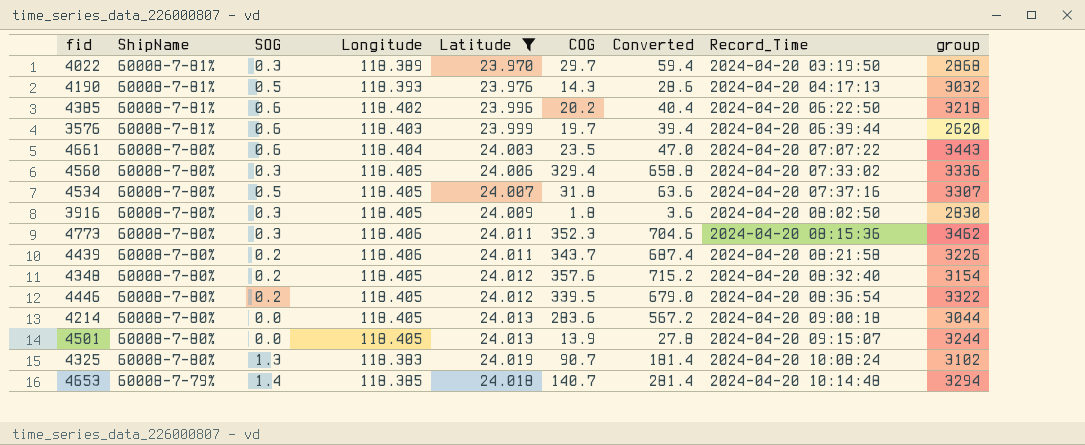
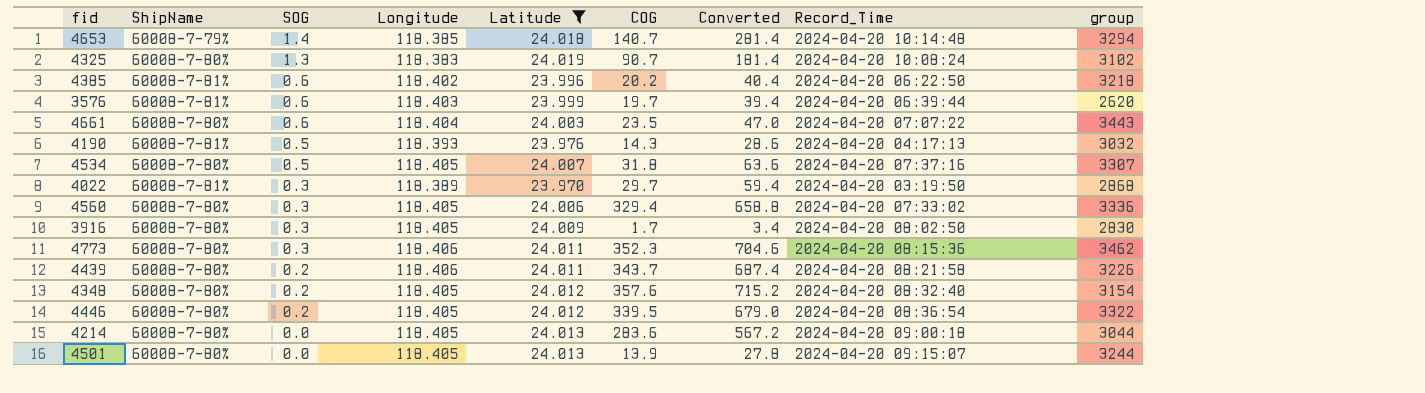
row order: ShipName descending -> SOG descending
3916 | COG: 1.8 -> 1.7
3916 | Converted: 3.6 -> 3.4

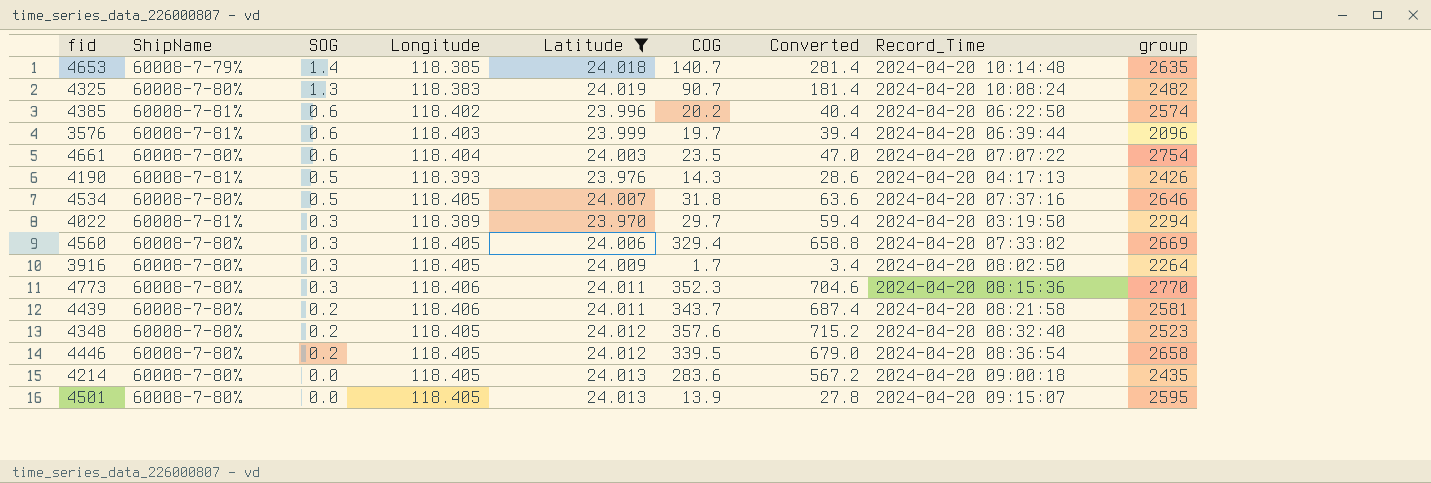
4653 | group: 3294 -> 2635
4325 | group: 3102 -> 2482
4385 | group: 3218 -> 2574
3576 | group: 2620 -> 2096
4661 | group: 3443 -> 2754
4190 | group: 3032 -> 2426
4534 | group: 3307 -> 2646
4022 | group: 2868 -> 2294
4560 | group: 3336 -> 2669
3916 | group: 2830 -> 2264
4773 | group: 3462 -> 2770
4439 | group: 3226 -> 2581
4348 | group: 3154 -> 2523
4446 | group: 3322 -> 2658
4214 | group: 3044 -> 2435
4501 | group: 3244 -> 2595

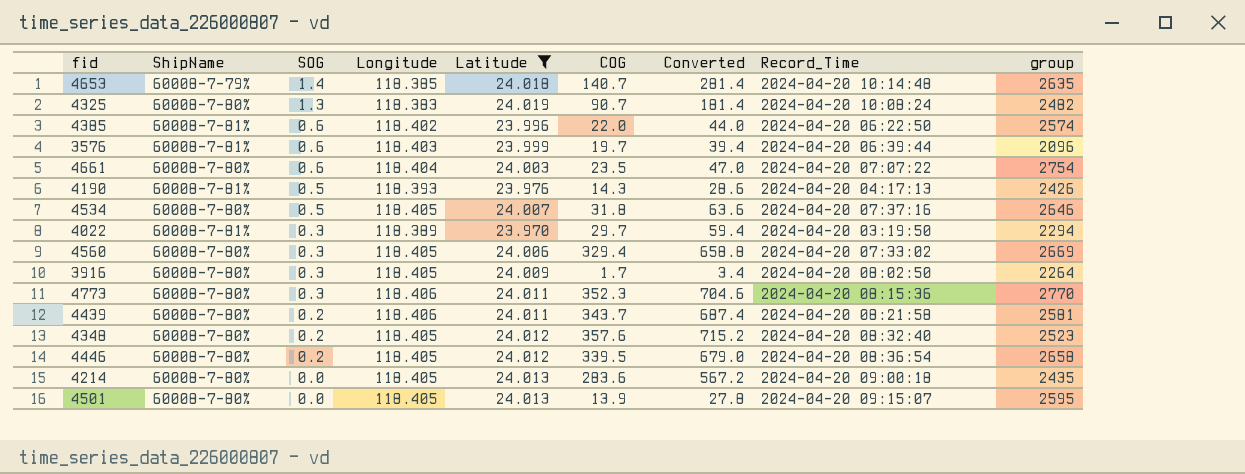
4385 | COG: 20.2 -> 22.0
4385 | Converted: 40.4 -> 44.0

